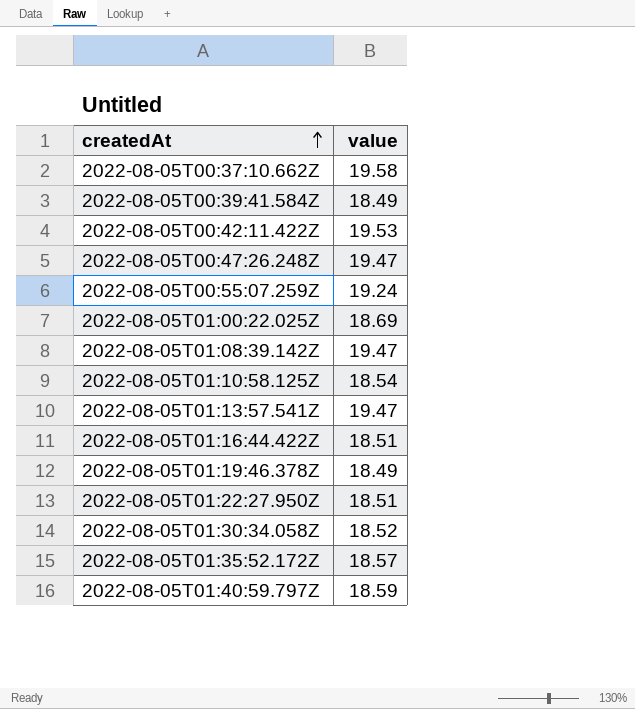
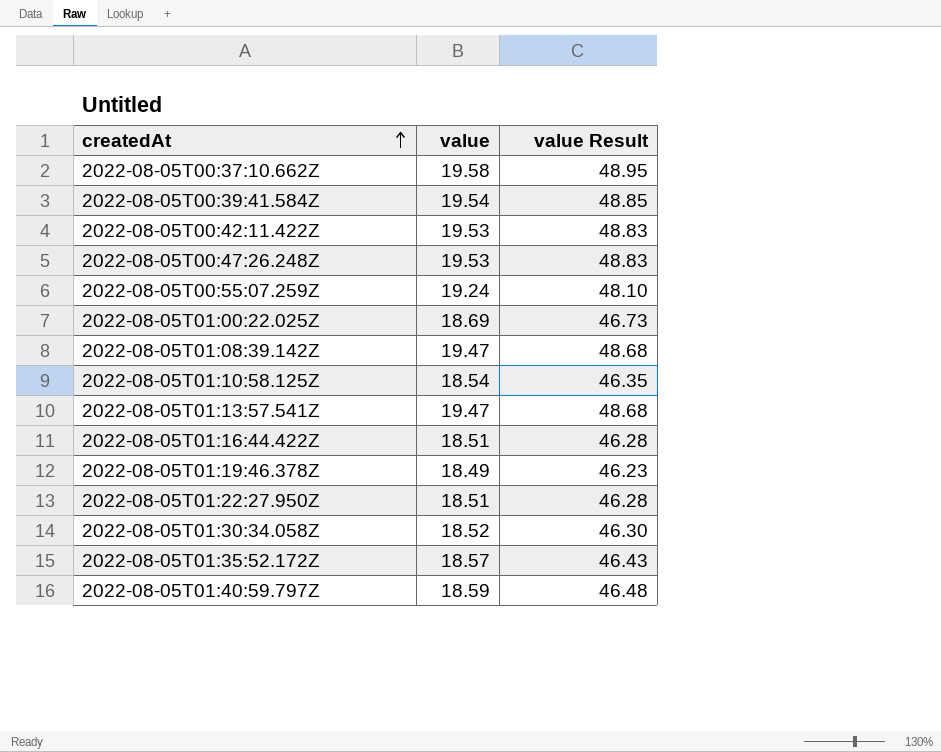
column value Result | formula: none -> [value] * 2.5
2022-08-05T00:39:41.584Z | value: 18.49 -> 19.54
2022-08-05T00:47:26.248Z | value: 19.47 -> 19.53

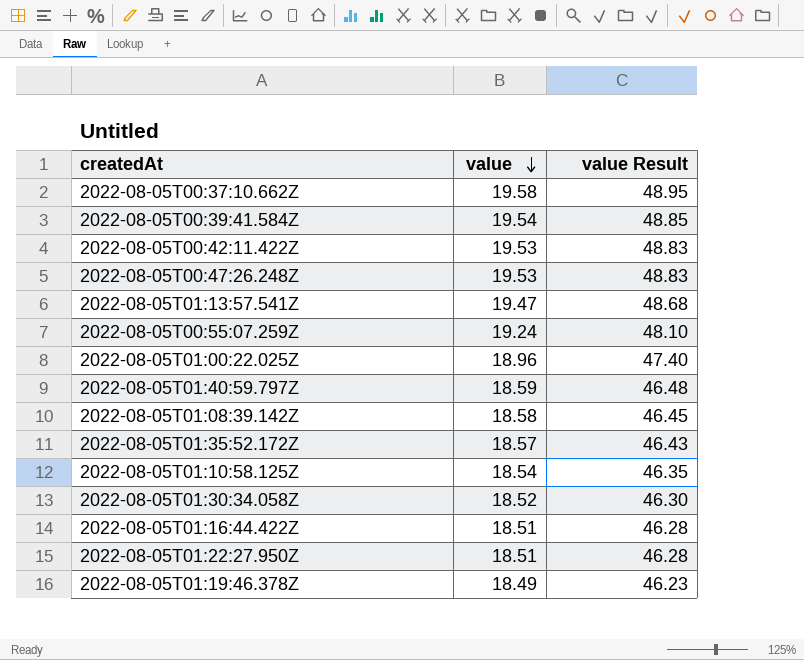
row order: createdAt ascending -> value descending
2022-08-05T01:00:22.025Z | value: 18.69 -> 18.96
2022-08-05T01:00:22.025Z | value Result: 46.73 -> 47.40
2022-08-05T01:08:39.142Z | value: 19.47 -> 18.58
2022-08-05T01:08:39.142Z | value Result: 48.68 -> 46.45

